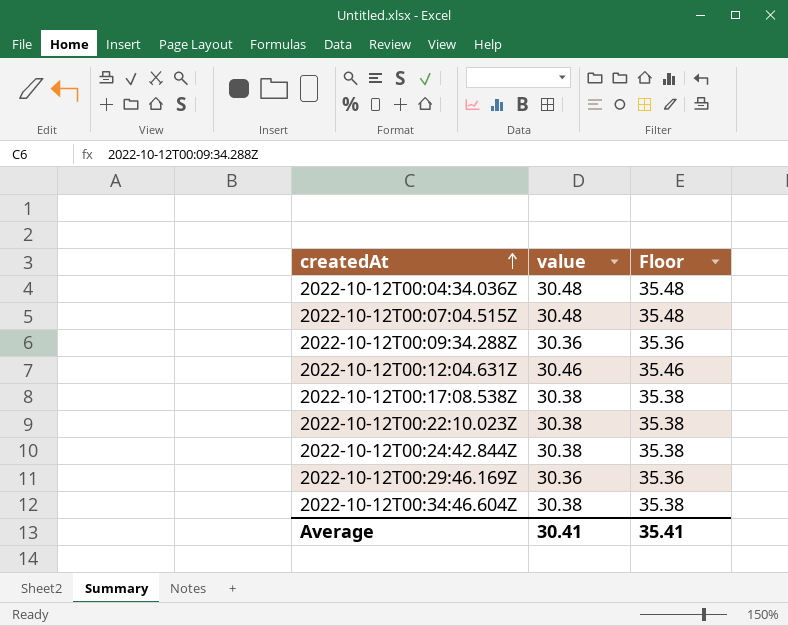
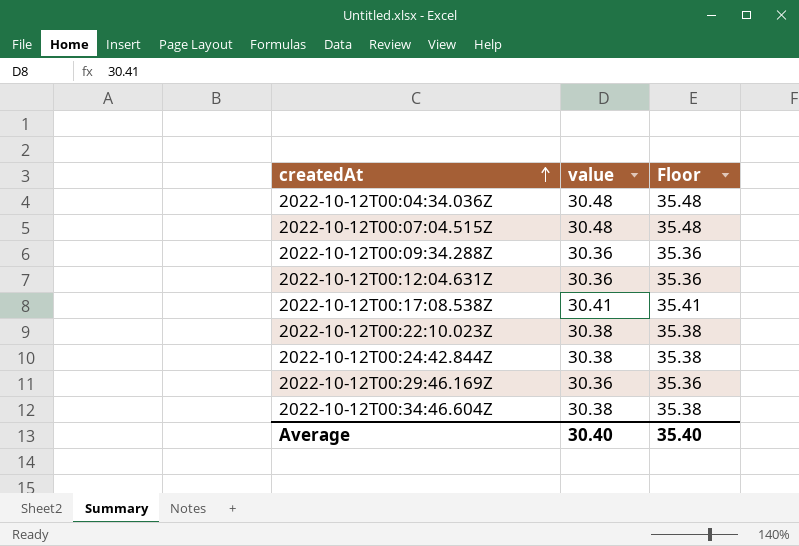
2022-10-12T00:12:04.631Z | value: 30.46 -> 30.36
2022-10-12T00:12:04.631Z | Floor: 35.46 -> 35.36
2022-10-12T00:17:08.538Z | value: 30.38 -> 30.41
2022-10-12T00:17:08.538Z | Floor: 35.38 -> 35.41
Average | value: 30.41 -> 30.40
Average | Floor: 35.41 -> 35.40

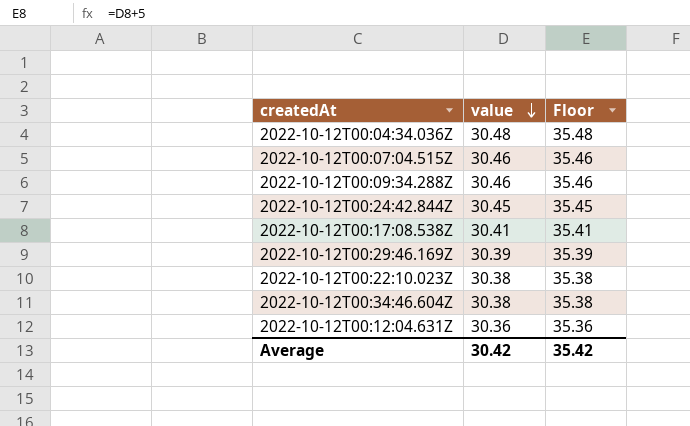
row order: createdAt ascending -> value descending
2022-10-12T00:07:04.515Z | value: 30.48 -> 30.46
2022-10-12T00:07:04.515Z | Floor: 35.48 -> 35.46
2022-10-12T00:09:34.288Z | value: 30.36 -> 30.46
2022-10-12T00:09:34.288Z | Floor: 35.36 -> 35.46
2022-10-12T00:24:42.844Z | value: 30.38 -> 30.45
2022-10-12T00:24:42.844Z | Floor: 35.38 -> 35.45
2022-10-12T00:29:46.169Z | value: 30.36 -> 30.39
2022-10-12T00:29:46.169Z | Floor: 35.36 -> 35.39
Average | value: 30.40 -> 30.42
Average | Floor: 35.40 -> 35.42

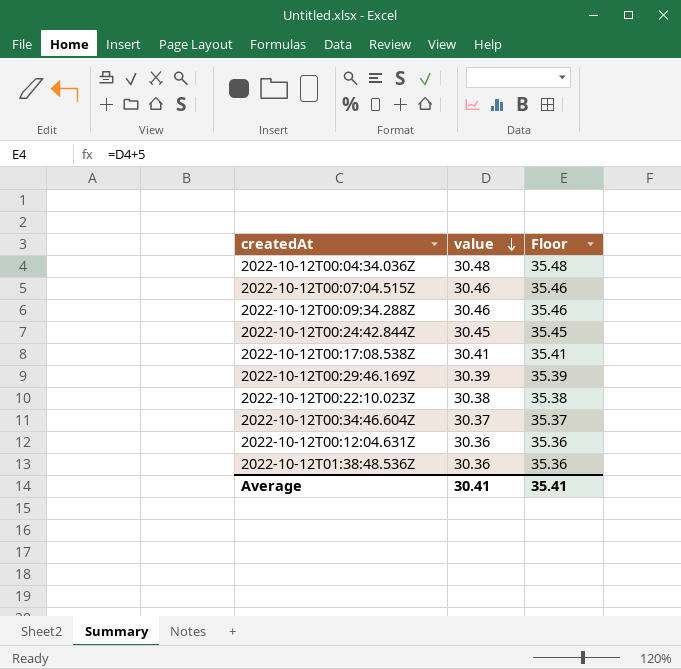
2022-10-12T00:34:46.604Z | value: 30.38 -> 30.37
2022-10-12T00:34:46.604Z | Floor: 35.38 -> 35.37
row 2022-10-12T01:38:48.536Z: none -> 30.36 | 35.36
Average | value: 30.42 -> 30.41
Average | Floor: 35.42 -> 35.41

